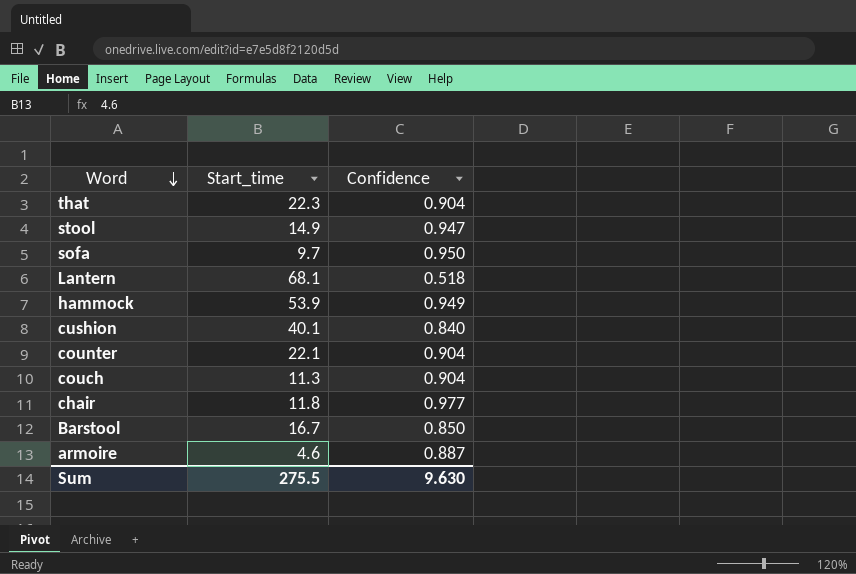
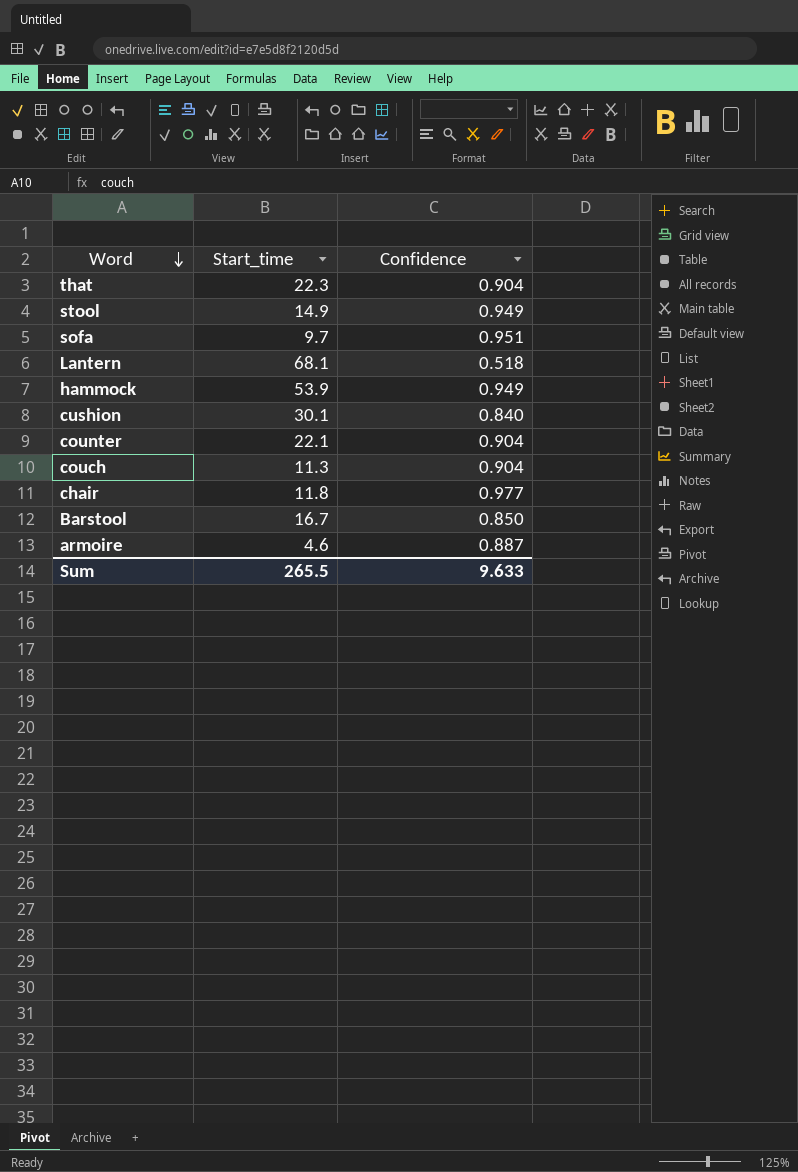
stool | Confidence: 0.947 -> 0.949
sofa | Confidence: 0.950 -> 0.951
cushion | Start_time: 40.1 -> 30.1
Sum | Start_time: 275.5 -> 265.5
Sum | Confidence: 9.630 -> 9.633

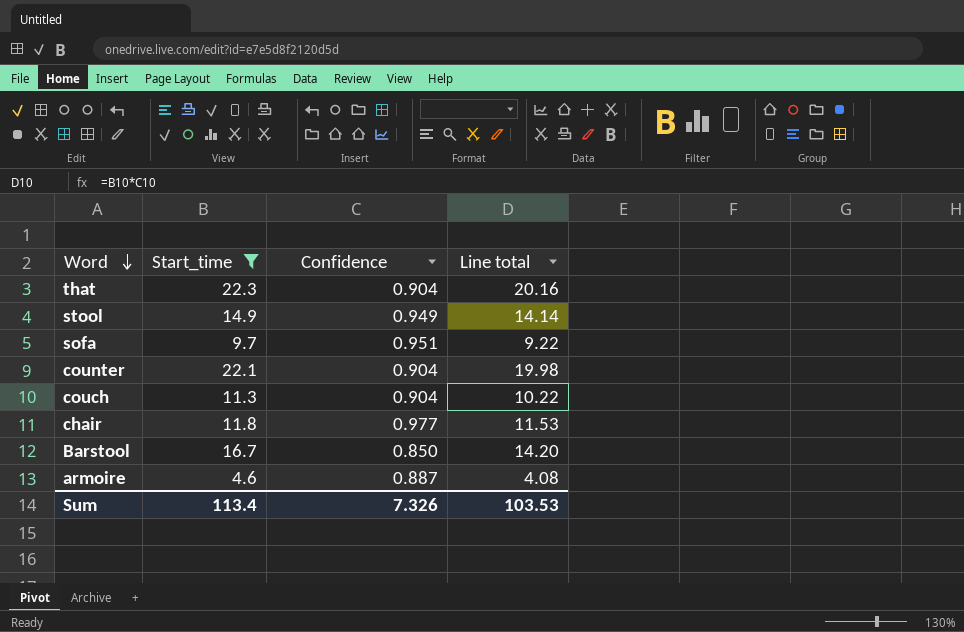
filter: none -> Start_time <= 22.3
column Line total | formula: none -> [Start_time] * [Confidence]
Sum | Start_time: 265.5 -> 113.4
Sum | Confidence: 9.633 -> 7.326

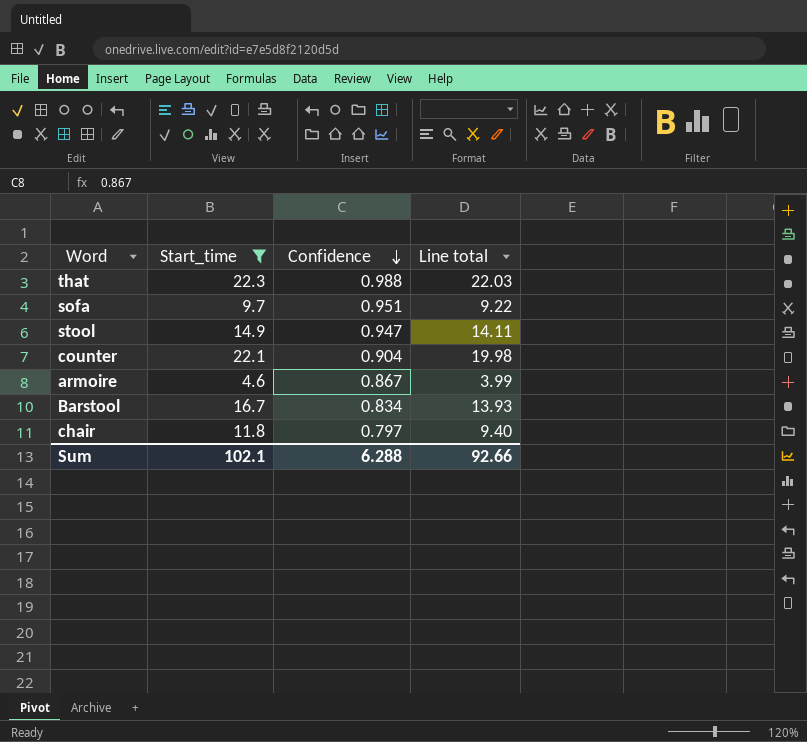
row order: Word descending -> Confidence descending
row couch: 11.3 | 0.904 | 10.22 -> none
that | Confidence: 0.904 -> 0.988
that | Line total: 20.16 -> 22.03
stool | Confidence: 0.949 -> 0.947
stool | Line total: 14.14 -> 14.11
armoire | Confidence: 0.887 -> 0.867
armoire | Line total: 4.08 -> 3.99
Barstool | Confidence: 0.850 -> 0.834
Barstool | Line total: 14.20 -> 13.93
chair | Confidence: 0.977 -> 0.797
chair | Line total: 11.53 -> 9.40
Sum | Start_time: 113.4 -> 102.1
Sum | Confidence: 7.326 -> 6.288
Sum | Line total: 103.53 -> 92.66

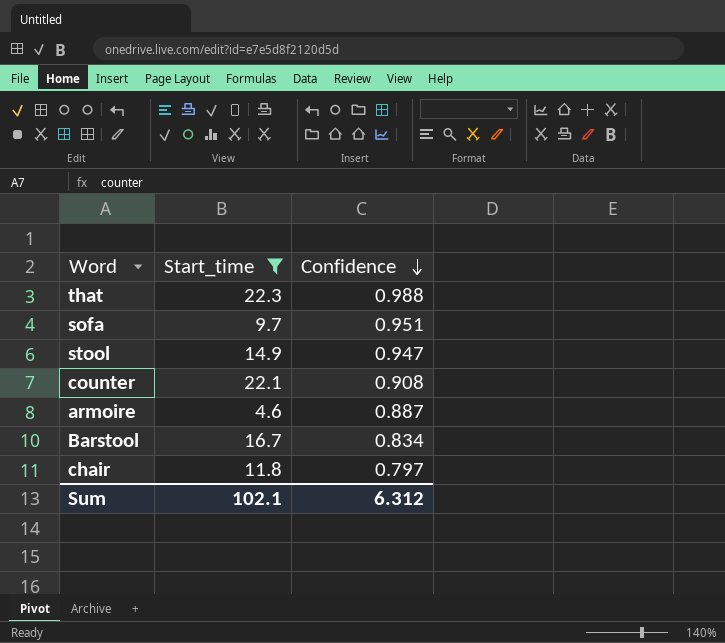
column Line total | formula: [Start_time] * [Confidence] -> none
counter | Confidence: 0.904 -> 0.908
armoire | Confidence: 0.867 -> 0.887
Sum | Confidence: 6.288 -> 6.312

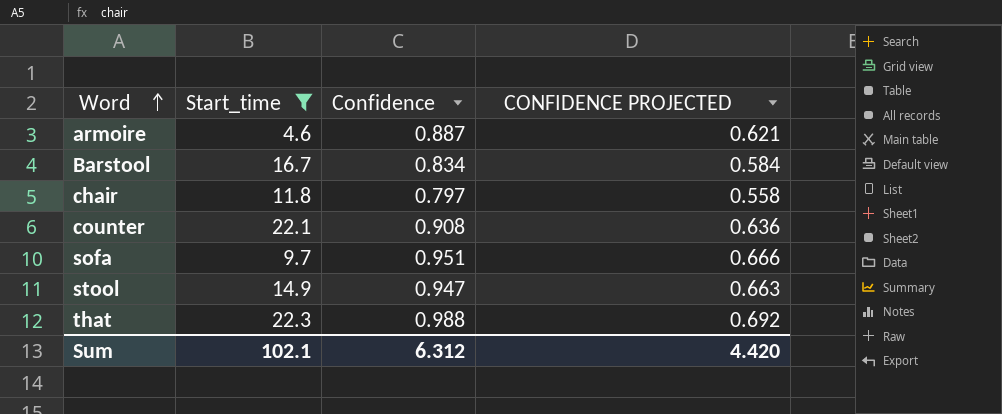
row order: Confidence descending -> Word ascending
column CONFIDENCE PROJECTED | formula: none -> [Confidence] * 0.7

